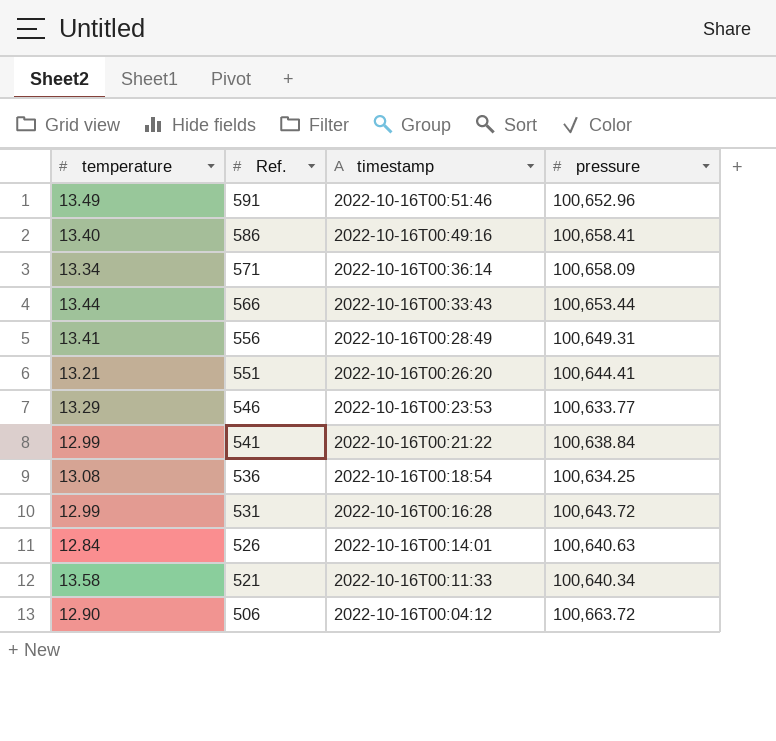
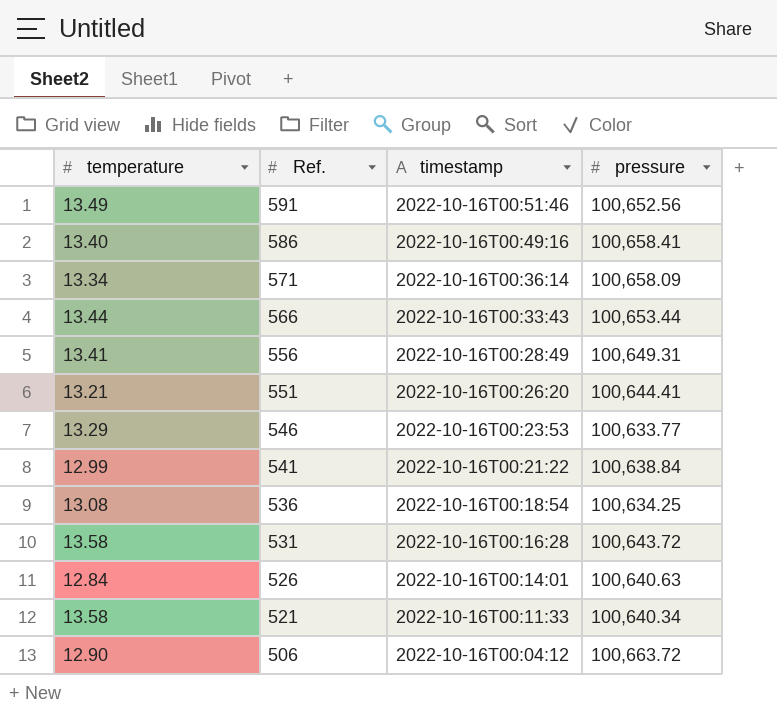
591 | pressure: 100,652.96 -> 100,652.56
531 | temperature: 12.99 -> 13.58

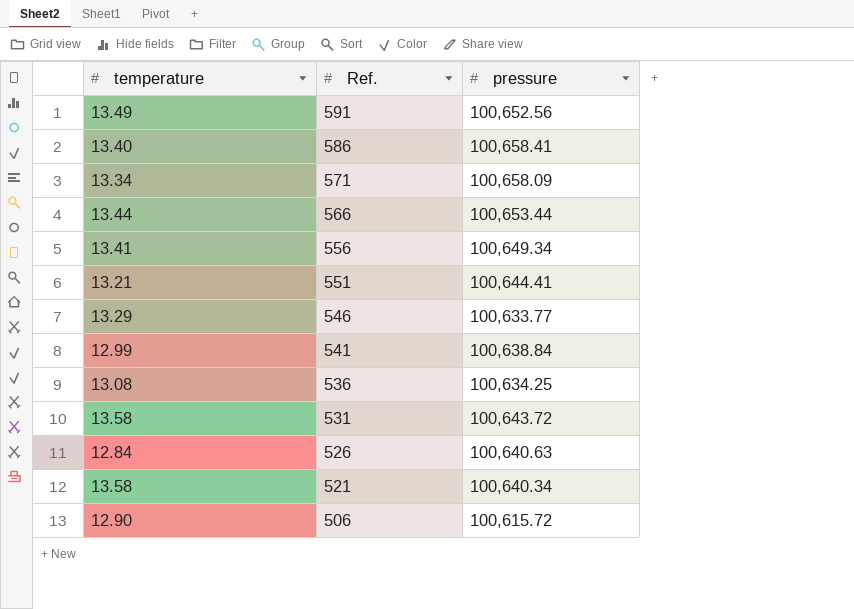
column timestamp | position: 3 -> none
556 | pressure: 100,649.31 -> 100,649.34
506 | pressure: 100,663.72 -> 100,615.72

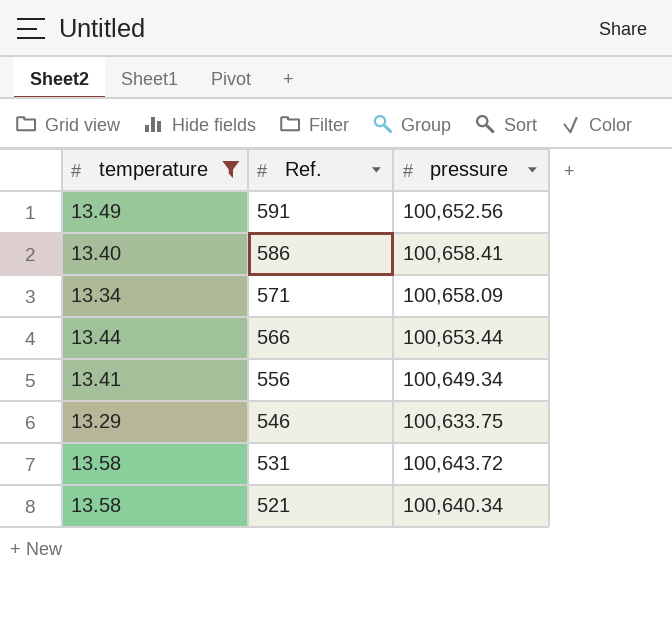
filter: none -> temperature >= 13.29
546 | pressure: 100,633.77 -> 100,633.75

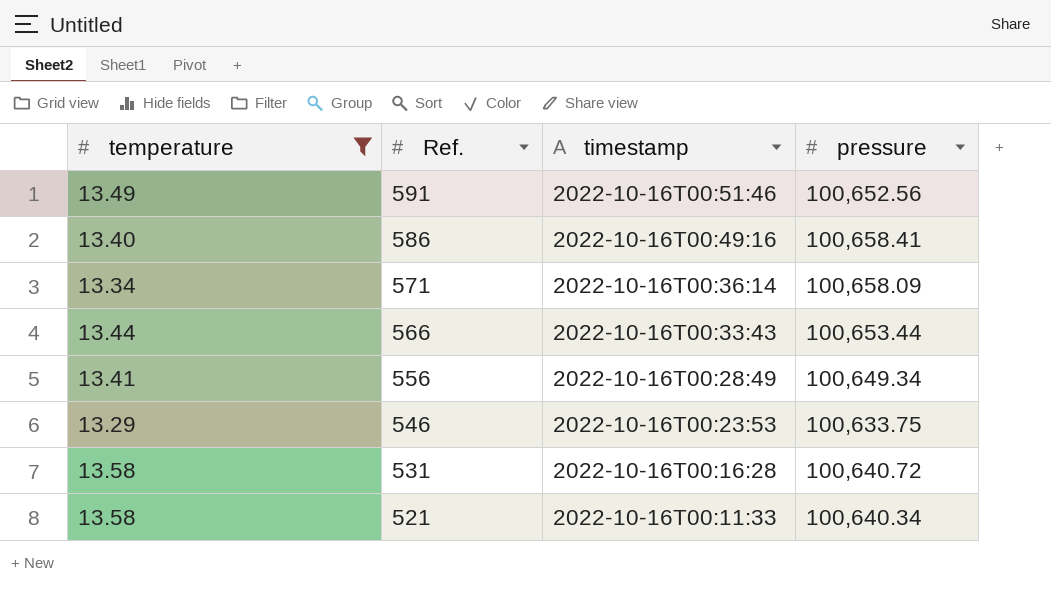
column timestamp | position: none -> 3
531 | pressure: 100,643.72 -> 100,640.72

